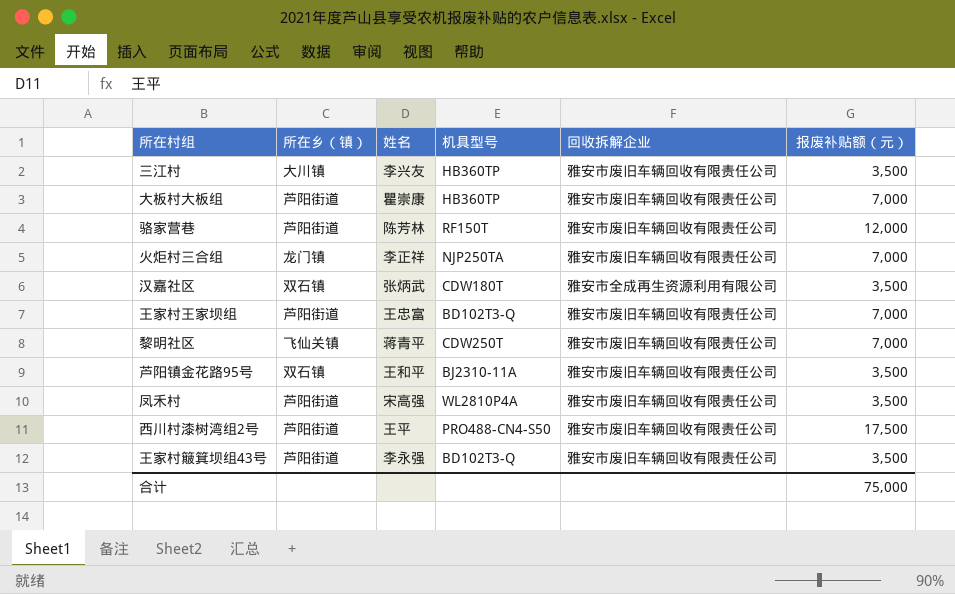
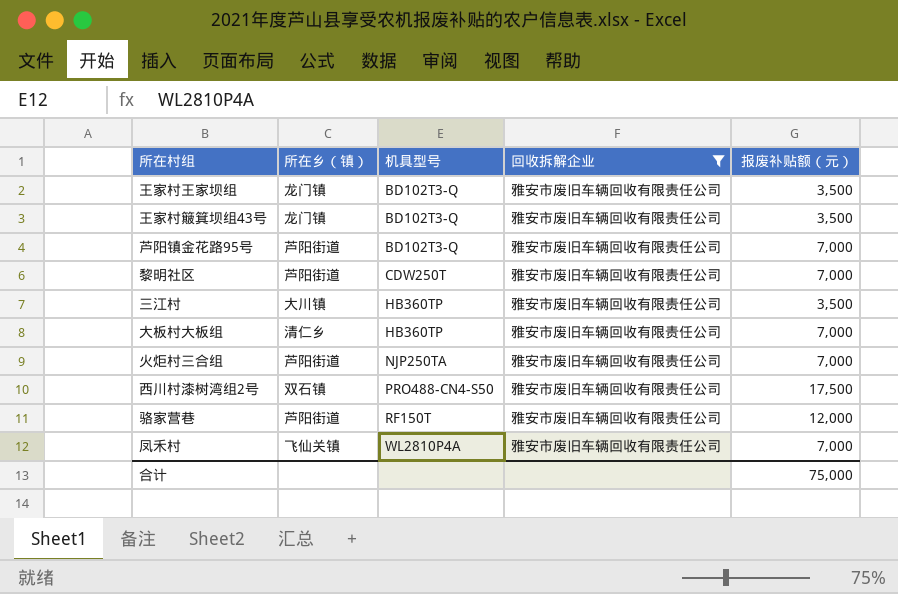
filter: none -> 回收拆解企业 = 雅安市废旧车辆回收有限责任公司
row order: none -> 机具型号 ascending
column 姓名 | position: 3 -> none
王家村王家坝组 | 所在乡（镇）: 芦阳街道 -> 龙门镇
王家村王家坝组 | 报废补贴额（元）: 7,000 -> 3,500
王家村簸箕坝组43号 | 所在乡（镇）: 芦阳街道 -> 龙门镇
芦阳镇金花路95号 | 所在乡（镇）: 双石镇 -> 芦阳街道
芦阳镇金花路95号 | 机具型号: BJ2310-11A -> BD102T3-Q
芦阳镇金花路95号 | 报废补贴额（元）: 3,500 -> 7,000
黎明社区 | 所在乡（镇）: 飞仙关镇 -> 芦阳街道
大板村大板组 | 所在乡（镇）: 芦阳街道 -> 清仁乡
火炬村三合组 | 所在乡（镇）: 龙门镇 -> 芦阳街道
西川村漆树湾组2号 | 所在乡（镇）: 芦阳街道 -> 双石镇
凤禾村 | 所在乡（镇）: 芦阳街道 -> 飞仙关镇
凤禾村 | 报废补贴额（元）: 3,500 -> 7,000

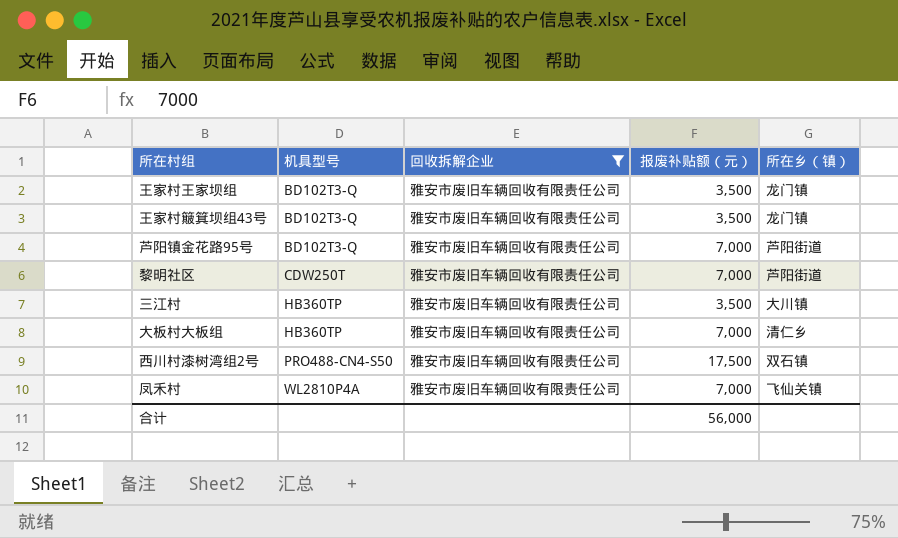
column 所在乡（镇） | position: 2 -> 5
row 火炬村三合组: 芦阳街道 | NJP250TA | 雅安市废旧车辆回收有限责任公司 | 7,000 -> none
row 骆家营巷: 芦阳街道 | RF150T | 雅安市废旧车辆回收有限责任公司 | 12,000 -> none
合计 | 报废补贴额（元）: 75,000 -> 56,000

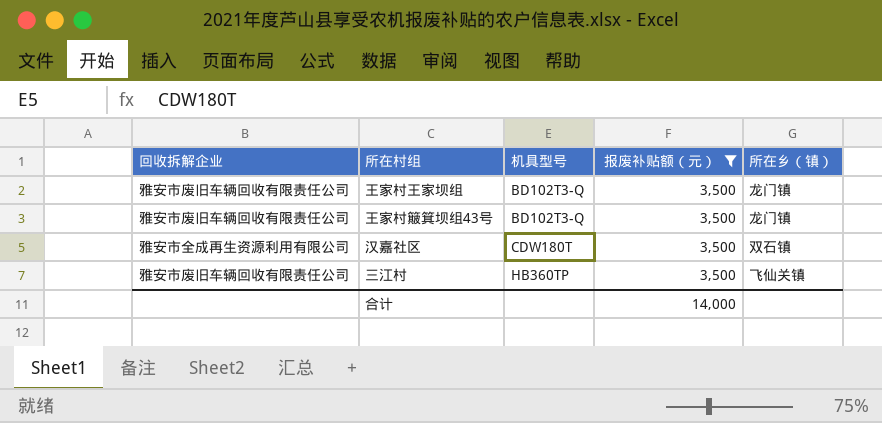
filter: 回收拆解企业 = 雅安市废旧车辆回收有限责任公司 -> 报废补贴额（元） = 3,500
column 回收拆解企业 | position: 3 -> 1
三江村 | 所在乡（镇）: 大川镇 -> 飞仙关镇
合计 | 报废补贴额（元）: 56,000 -> 14,000

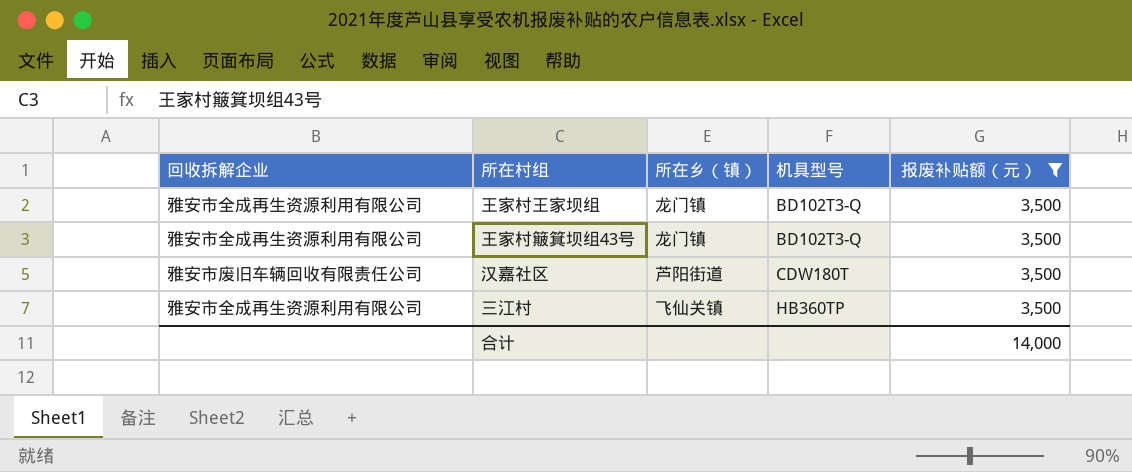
column 所在乡（镇） | position: 5 -> 3
王家村王家坝组 | 回收拆解企业: 雅安市废旧车辆回收有限责任公司 -> 雅安市全成再生资源利用有限公司
王家村簸箕坝组43号 | 回收拆解企业: 雅安市废旧车辆回收有限责任公司 -> 雅安市全成再生资源利用有限公司
汉嘉社区 | 回收拆解企业: 雅安市全成再生资源利用有限公司 -> 雅安市废旧车辆回收有限责任公司
汉嘉社区 | 所在乡（镇）: 双石镇 -> 芦阳街道
三江村 | 回收拆解企业: 雅安市废旧车辆回收有限责任公司 -> 雅安市全成再生资源利用有限公司

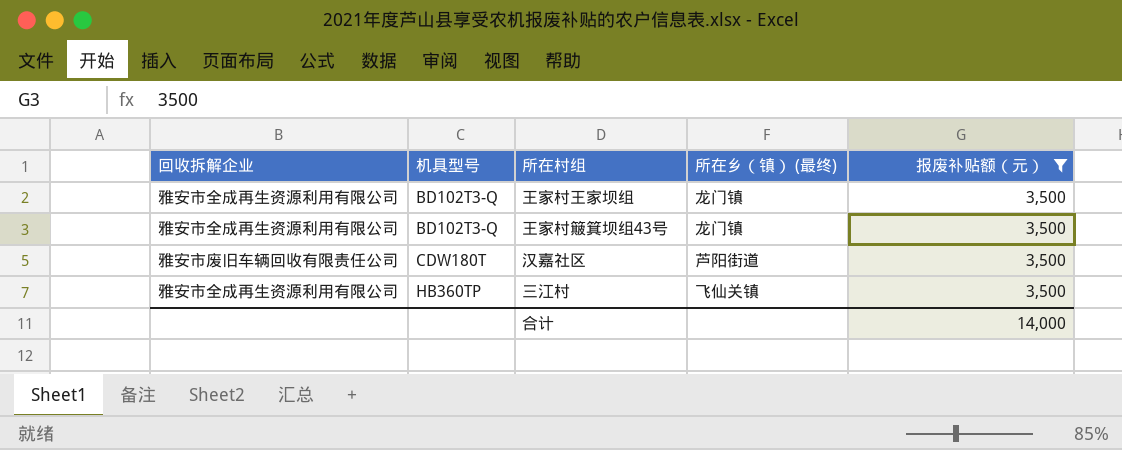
column 机具型号 | position: 4 -> 2
column name: 所在乡（镇） -> 所在乡（镇） (最终)

